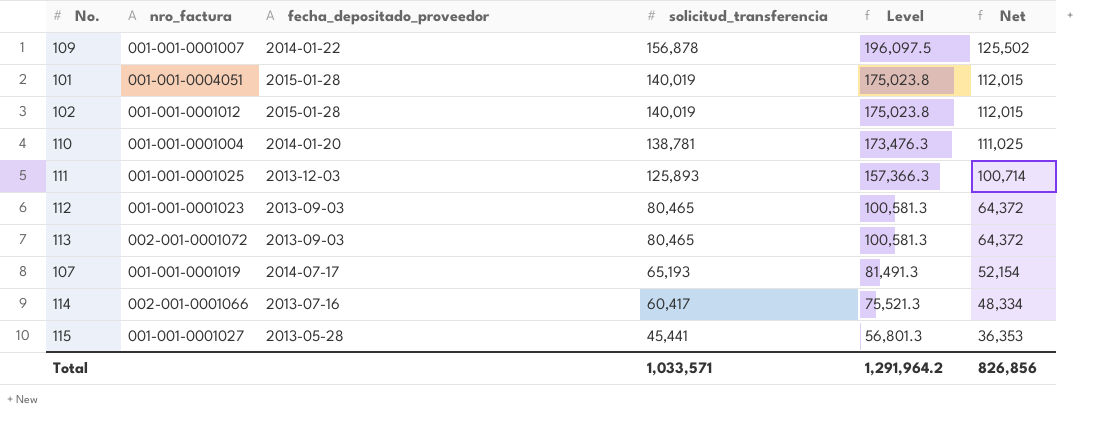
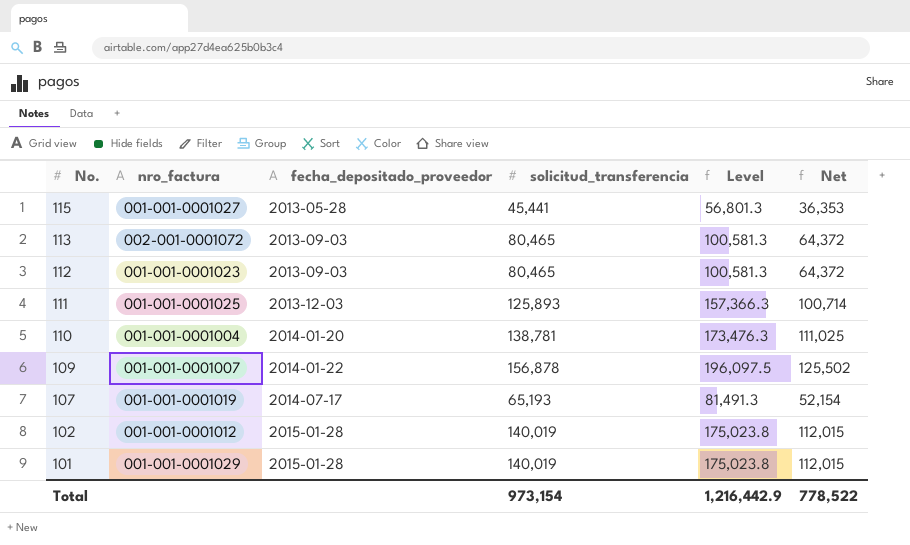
row order: solicitud_transferencia descending -> No. descending
row 114: 002-001-0001066 | 2013-07-16 | 60,417 | 75,521.3 | 48,334 -> none
101 | nro_factura: 001-001-0004051 -> 001-001-0001029
Total | solicitud_transferencia: 1,033,571 -> 973,154
Total | Level: 1,291,964.2 -> 1,216,442.9
Total | Net: 826,856 -> 778,522

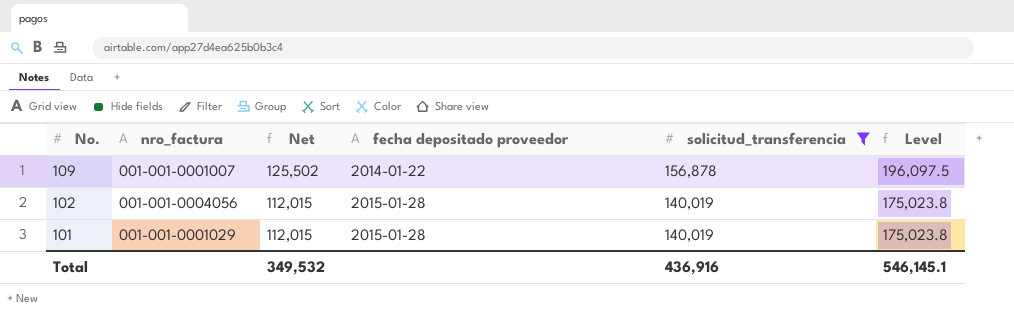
filter: none -> solicitud_transferencia >= 140,019
column Net | position: 6 -> 3
column name: fecha_depositado_proveedor -> fecha depositado proveedor
102 | nro_factura: 001-001-0001012 -> 001-001-0004056
Total | Net: 778,522 -> 349,532
Total | solicitud_transferencia: 973,154 -> 436,916
Total | Level: 1,216,442.9 -> 546,145.1

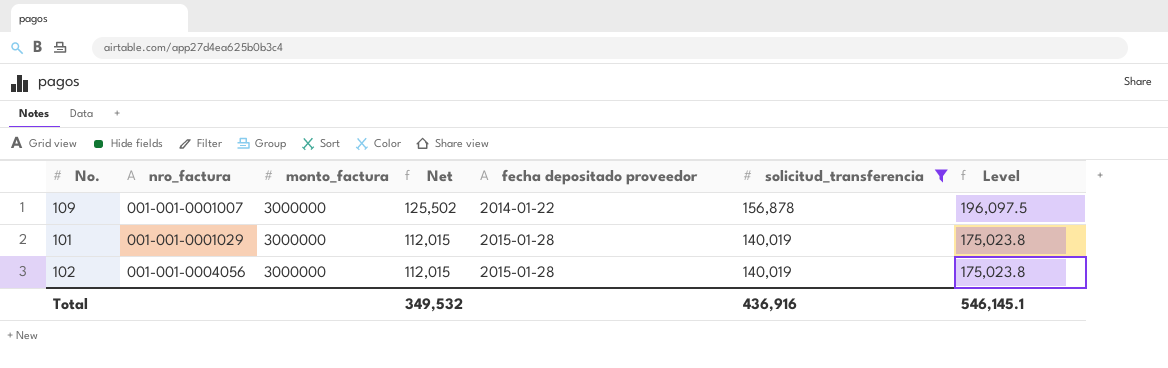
row order: No. descending -> nro_factura ascending
column monto_factura | position: none -> 3

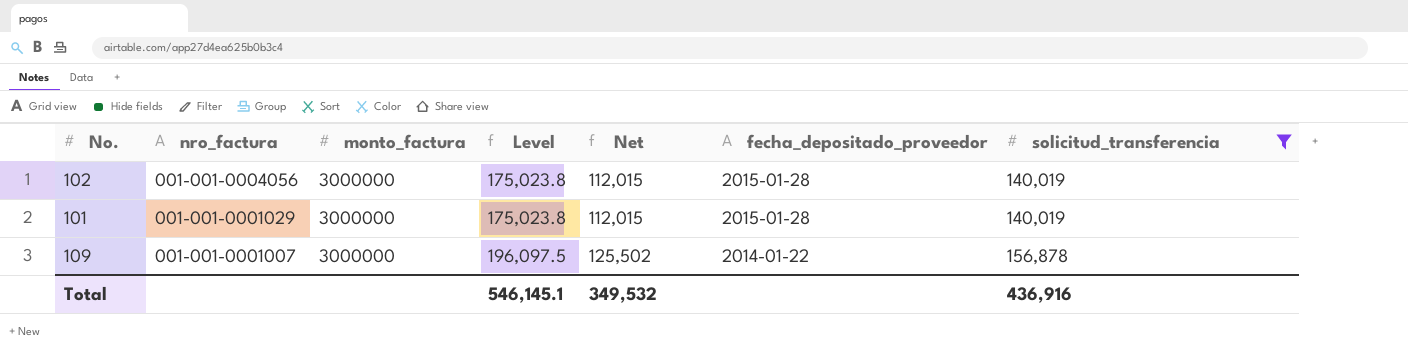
row order: nro_factura ascending -> nro_factura descending
column Level | position: 7 -> 4
column name: fecha depositado proveedor -> fecha_depositado_proveedor

